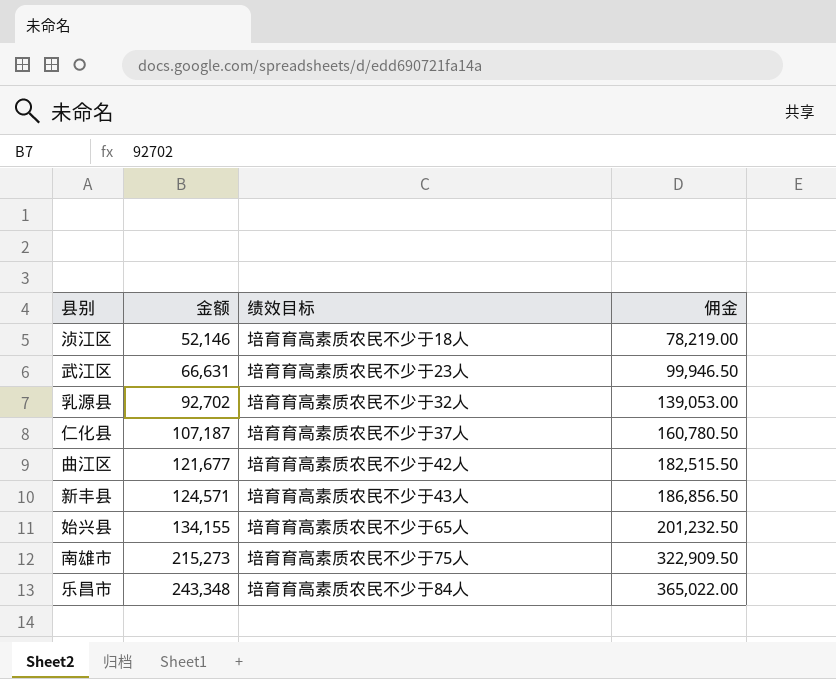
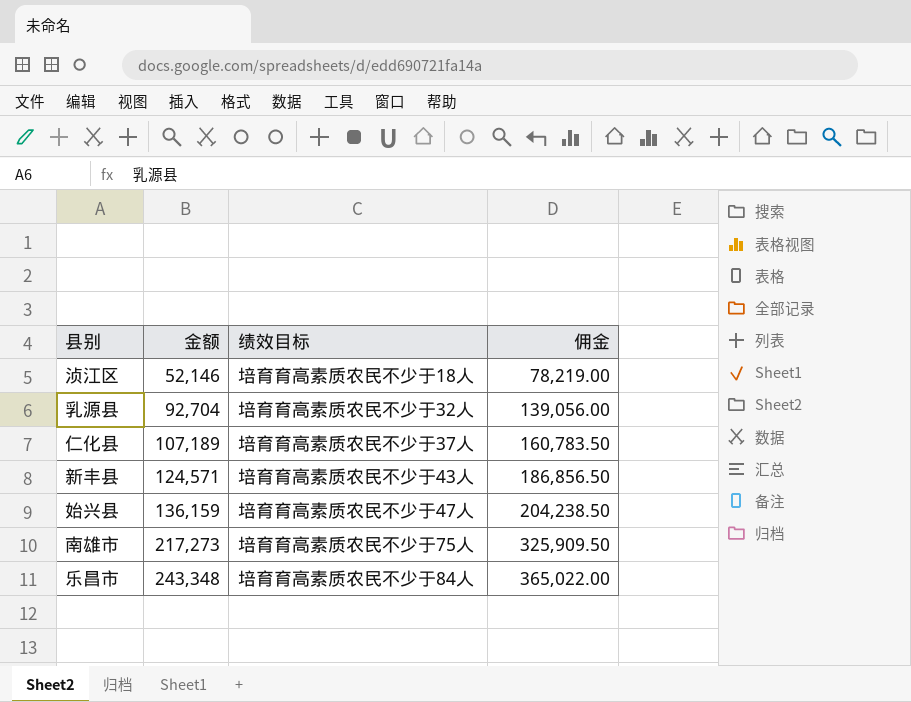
row 武江区: 66,631 | 培育育高素质农民不少于23人 | 99,946.50 -> none
row 曲江区: 121,677 | 培育育高素质农民不少于42人 | 182,515.50 -> none
乳源县 | 金额: 92,702 -> 92,704
乳源县 | 佣金: 139,053.00 -> 139,056.00
仁化县 | 金额: 107,187 -> 107,189
仁化县 | 佣金: 160,780.50 -> 160,783.50
始兴县 | 金额: 134,155 -> 136,159
始兴县 | 绩效目标: 培育育高素质农民不少于65人 -> 培育育高素质农民不少于47人
始兴县 | 佣金: 201,232.50 -> 204,238.50
南雄市 | 金额: 215,273 -> 217,273
南雄市 | 佣金: 322,909.50 -> 325,909.50

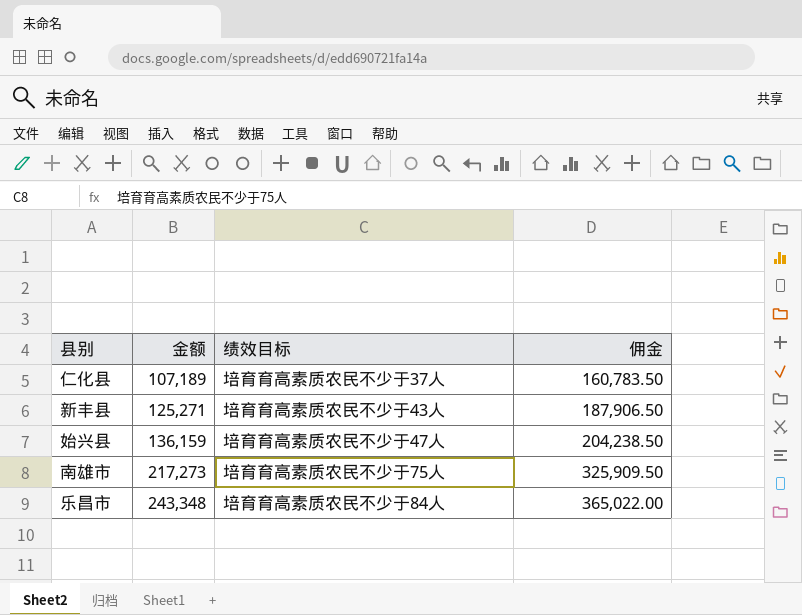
row 浈江区: 52,146 | 培育育高素质农民不少于18人 | 78,219.00 -> none
row 乳源县: 92,704 | 培育育高素质农民不少于32人 | 139,056.00 -> none
新丰县 | 金额: 124,571 -> 125,271
新丰县 | 佣金: 186,856.50 -> 187,906.50

